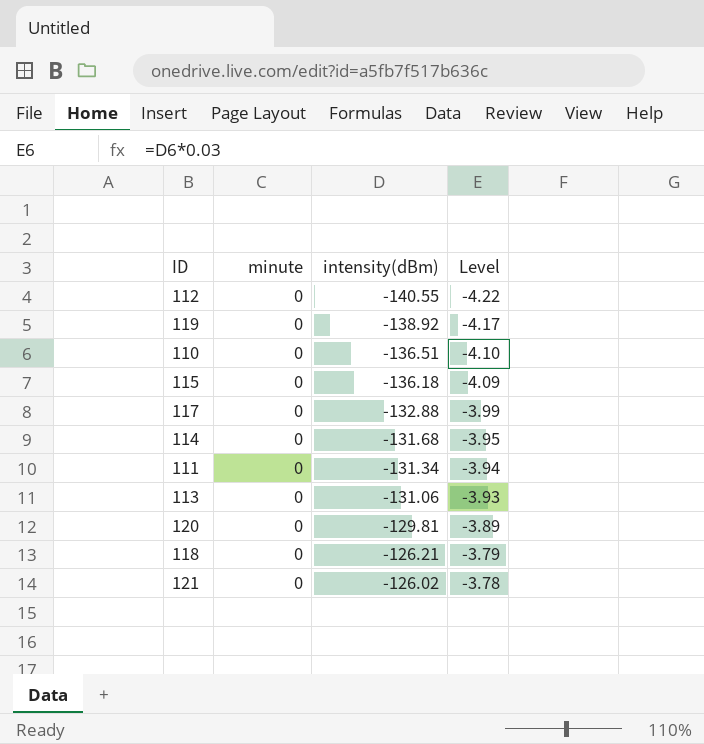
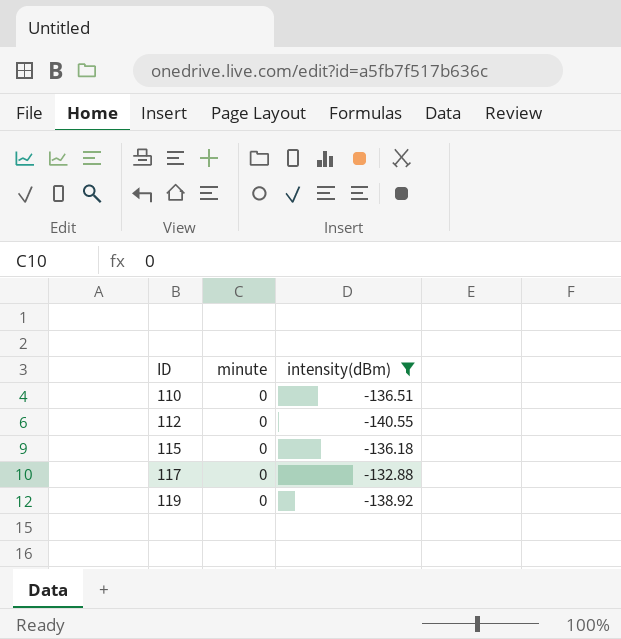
filter: none -> intensity(dBm) <= -132.88
row order: intensity(dBm) ascending -> ID ascending
column Level | formula: [intensity(dBm)] * 0.03 -> none

